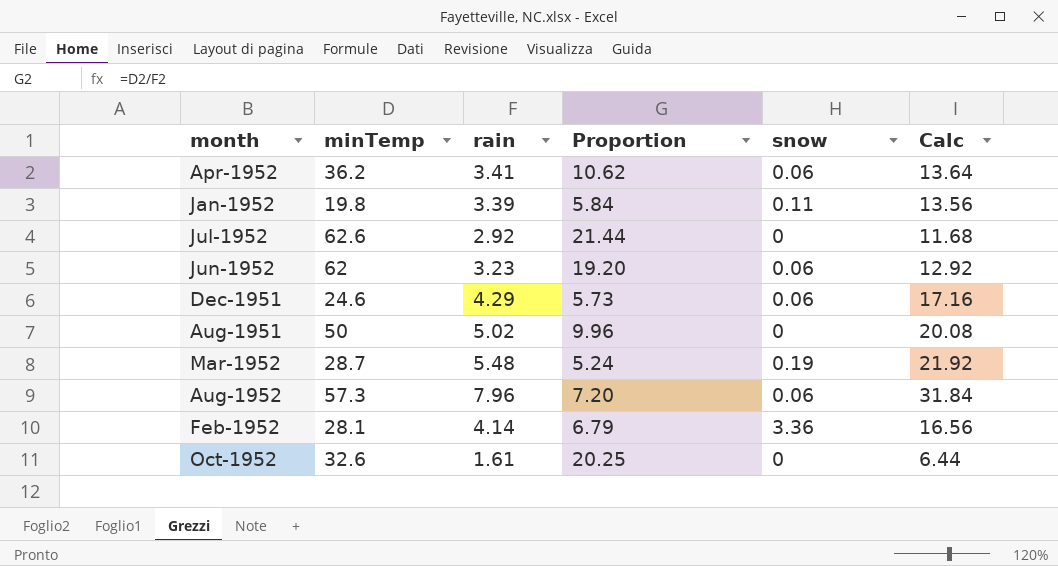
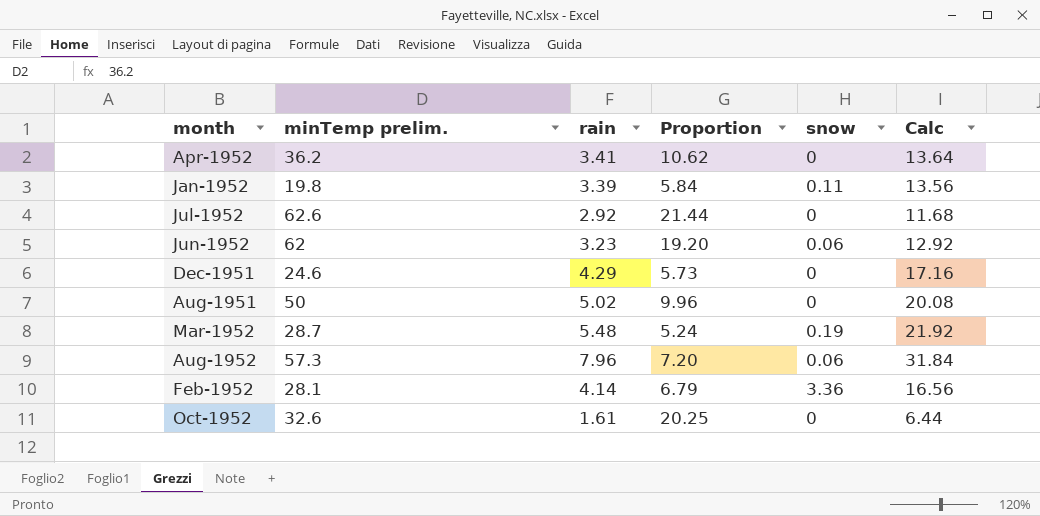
column name: minTemp -> minTemp prelim.
Apr-1952 | snow: 0.06 -> 0
Dec-1951 | snow: 0.06 -> 0

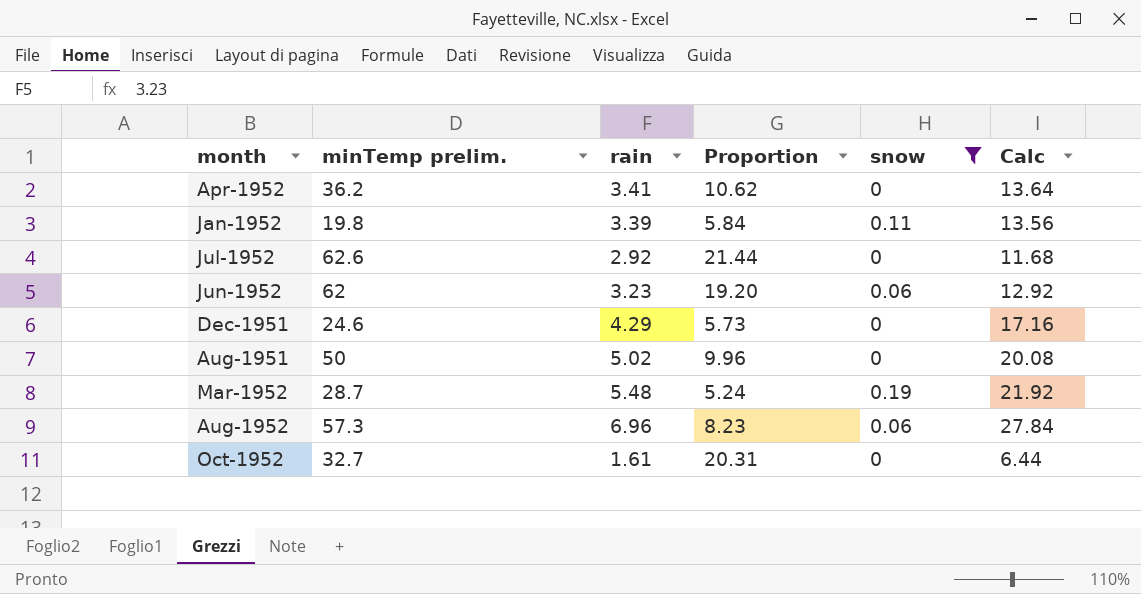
filter: none -> snow != 3.36
Aug-1952 | rain: 7.96 -> 6.96
Aug-1952 | Proportion: 7.20 -> 8.23
Aug-1952 | Calc: 31.84 -> 27.84
Oct-1952 | minTemp prelim.: 32.6 -> 32.7
Oct-1952 | Proportion: 20.25 -> 20.31

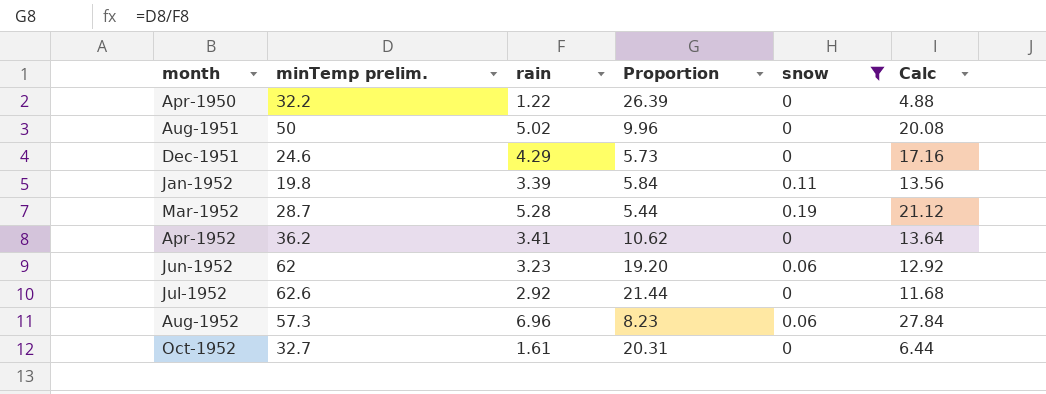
row order: none -> month ascending
row Apr-1950: none -> 32.2 | 1.22 | 26.39 | 0 | 4.88
Mar-1952 | rain: 5.48 -> 5.28
Mar-1952 | Proportion: 5.24 -> 5.44
Mar-1952 | Calc: 21.92 -> 21.12

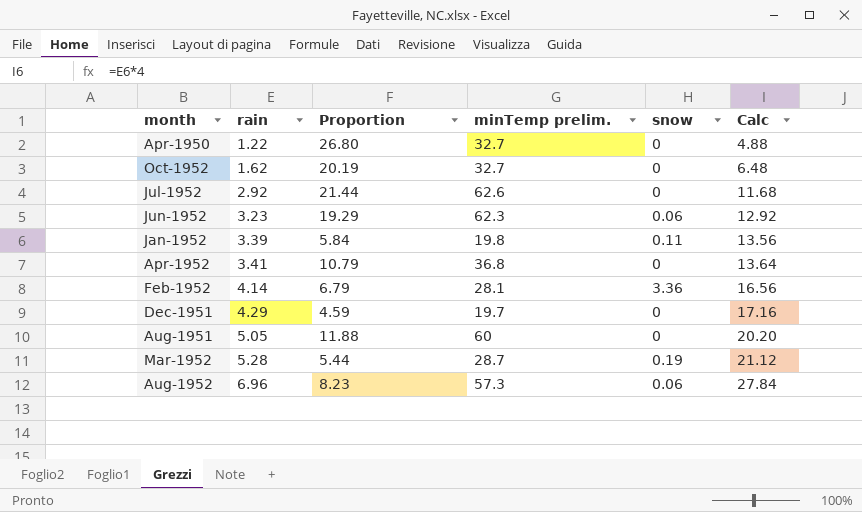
filter: snow != 3.36 -> none
row order: month ascending -> rain ascending
column minTemp prelim. | position: 2 -> 4
Apr-1950 | Proportion: 26.39 -> 26.80
Apr-1950 | minTemp prelim.: 32.2 -> 32.7
Oct-1952 | rain: 1.61 -> 1.62
Oct-1952 | Proportion: 20.31 -> 20.19
Oct-1952 | Calc: 6.44 -> 6.48
Jun-1952 | Proportion: 19.20 -> 19.29
Jun-1952 | minTemp prelim.: 62 -> 62.3
Apr-1952 | Proportion: 10.62 -> 10.79
Apr-1952 | minTemp prelim.: 36.2 -> 36.8
Dec-1951 | Proportion: 5.73 -> 4.59
Dec-1951 | minTemp prelim.: 24.6 -> 19.7
Aug-1951 | rain: 5.02 -> 5.05
Aug-1951 | Proportion: 9.96 -> 11.88
Aug-1951 | minTemp prelim.: 50 -> 60
Aug-1951 | Calc: 20.08 -> 20.20

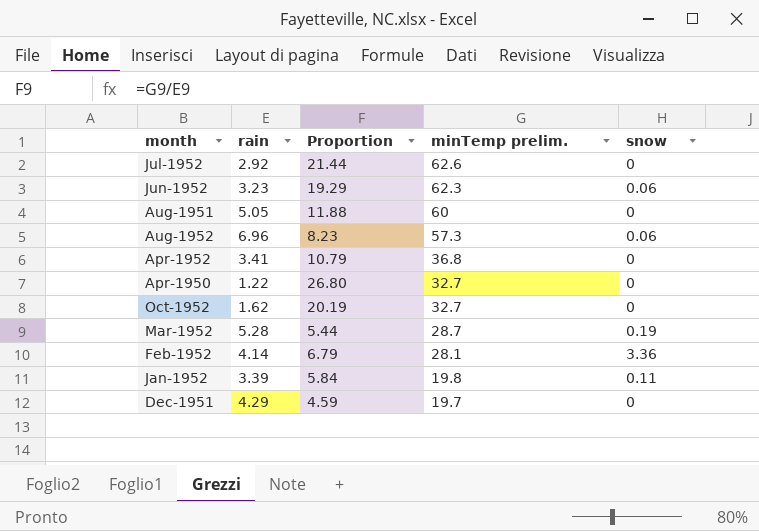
row order: rain ascending -> minTemp prelim. descending
column Calc | formula: [rain] * 4 -> none

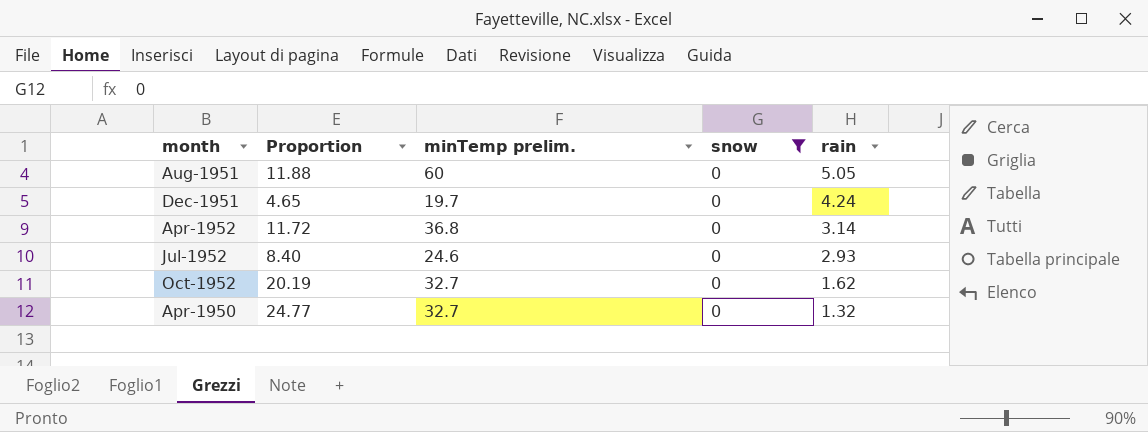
filter: none -> snow = 0
row order: minTemp prelim. descending -> rain descending
column rain | position: 2 -> 5
Dec-1951 | Proportion: 4.59 -> 4.65
Dec-1951 | rain: 4.29 -> 4.24
Apr-1952 | Proportion: 10.79 -> 11.72
Apr-1952 | rain: 3.41 -> 3.14
Jul-1952 | Proportion: 21.44 -> 8.40
Jul-1952 | minTemp prelim.: 62.6 -> 24.6
Jul-1952 | rain: 2.92 -> 2.93
Apr-1950 | Proportion: 26.80 -> 24.77
Apr-1950 | rain: 1.22 -> 1.32

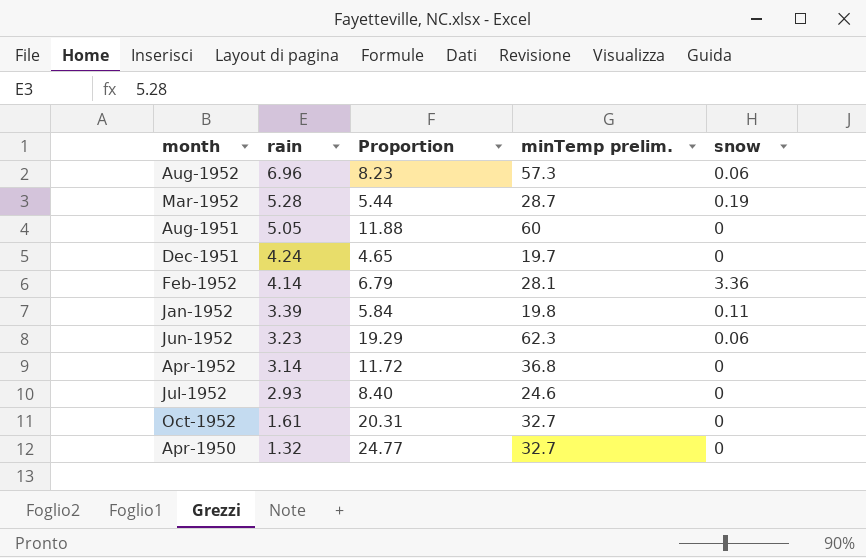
filter: snow = 0 -> none
column rain | position: 5 -> 2
Oct-1952 | rain: 1.62 -> 1.61
Oct-1952 | Proportion: 20.19 -> 20.31

